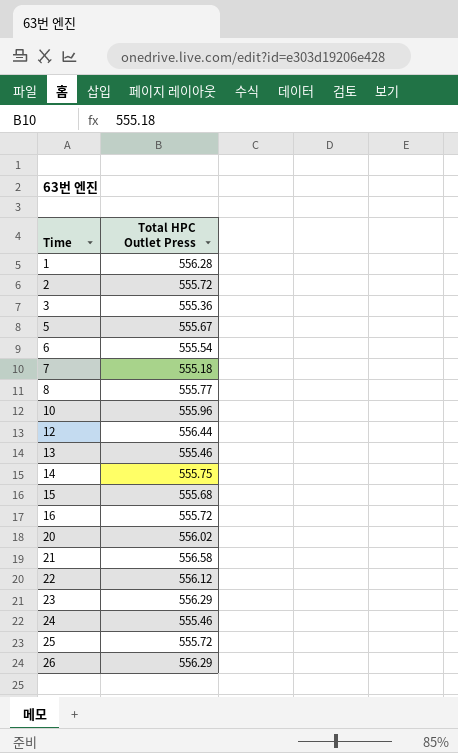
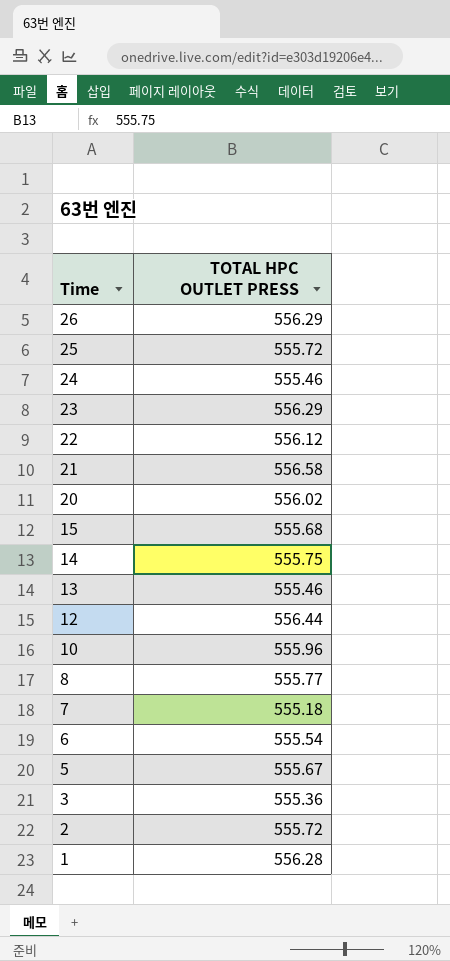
row order: Time ascending -> Time descending
column name: Total HPC Outlet Press -> TOTAL HPC OUTLET PRESS
row 16: 555.72 -> none

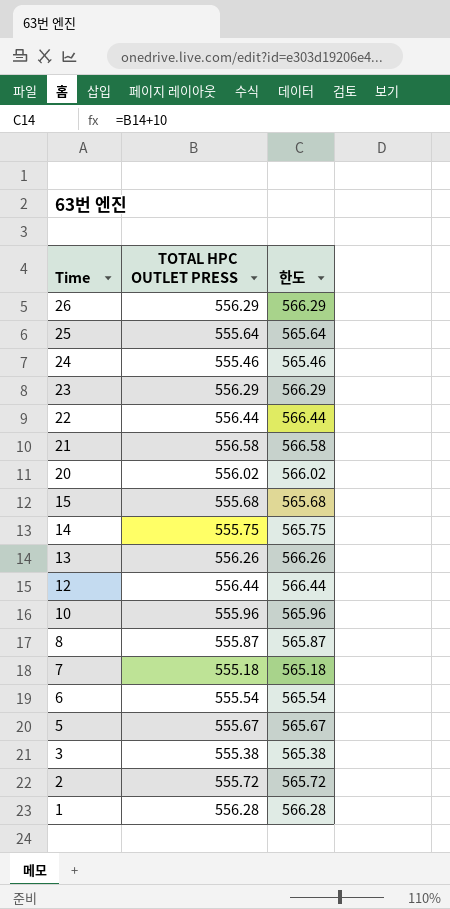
column 한도 | formula: none -> [TOTAL HPC OUTLET PRESS] + 10
25 | TOTAL HPC OUTLET PRESS: 555.72 -> 555.64
22 | TOTAL HPC OUTLET PRESS: 556.12 -> 556.44
13 | TOTAL HPC OUTLET PRESS: 555.46 -> 556.26
8 | TOTAL HPC OUTLET PRESS: 555.77 -> 555.87
3 | TOTAL HPC OUTLET PRESS: 555.36 -> 555.38

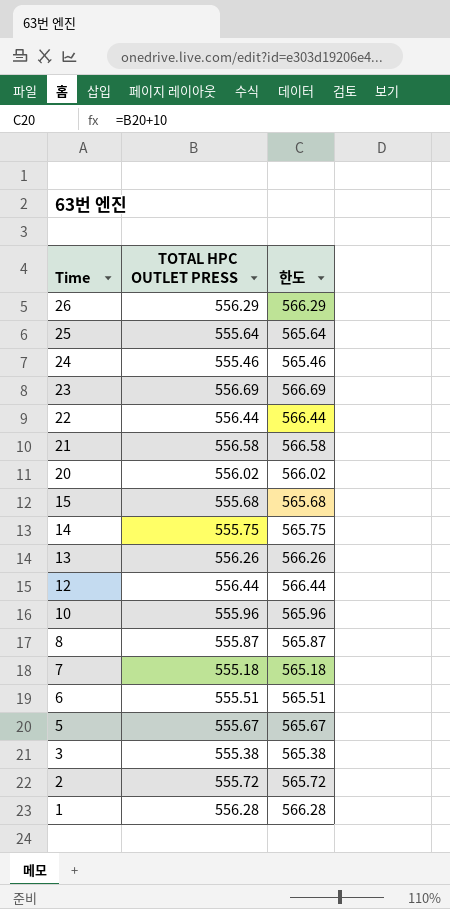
23 | TOTAL HPC OUTLET PRESS: 556.29 -> 556.69
23 | 한도: 566.29 -> 566.69
6 | TOTAL HPC OUTLET PRESS: 555.54 -> 555.51
6 | 한도: 565.54 -> 565.51

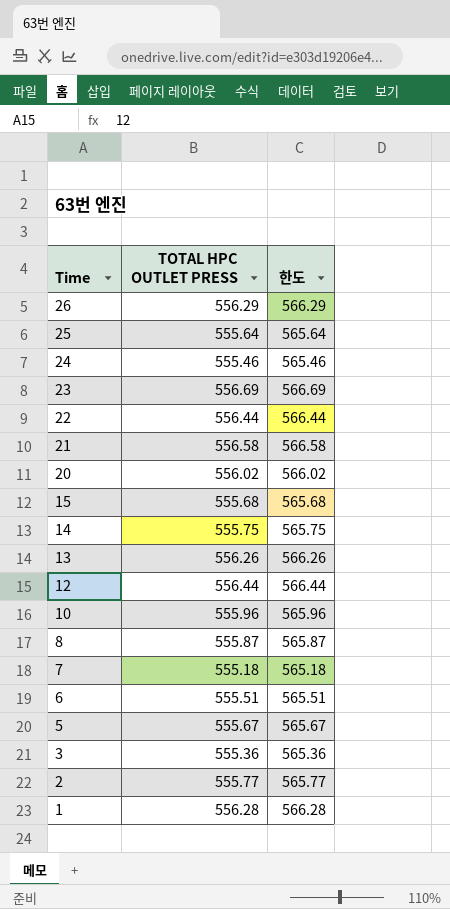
3 | TOTAL HPC OUTLET PRESS: 555.38 -> 555.36
3 | 한도: 565.38 -> 565.36
2 | TOTAL HPC OUTLET PRESS: 555.72 -> 555.77
2 | 한도: 565.72 -> 565.77

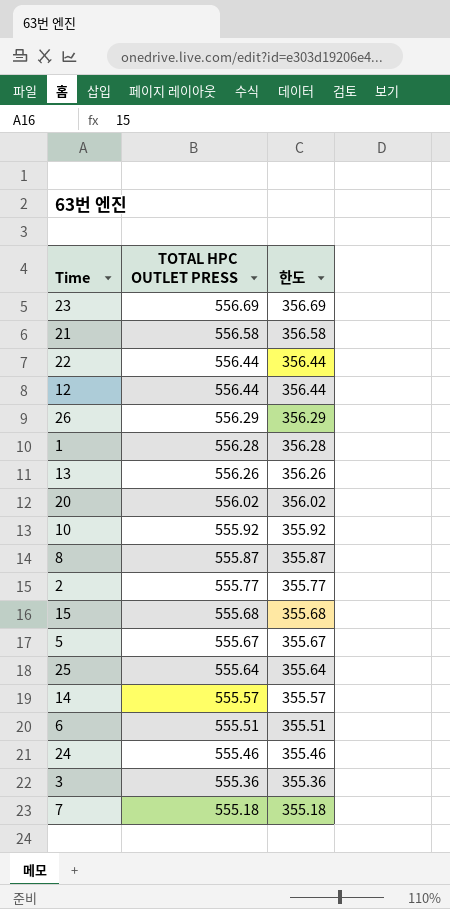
row order: Time descending -> TOTAL HPC OUTLET PRESS descending
column 한도 | formula: [TOTAL HPC OUTLET PRESS] + 10 -> [TOTAL HPC OUTLET PRESS] - 200
10 | TOTAL HPC OUTLET PRESS: 555.96 -> 555.92
14 | TOTAL HPC OUTLET PRESS: 555.75 -> 555.57

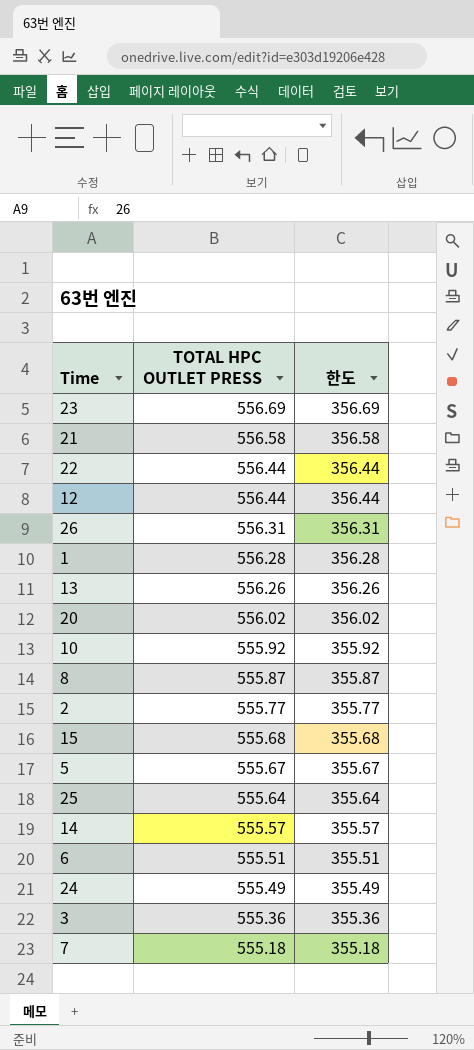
26 | TOTAL HPC OUTLET PRESS: 556.29 -> 556.31
26 | 한도: 356.29 -> 356.31
24 | TOTAL HPC OUTLET PRESS: 555.46 -> 555.49
24 | 한도: 355.46 -> 355.49

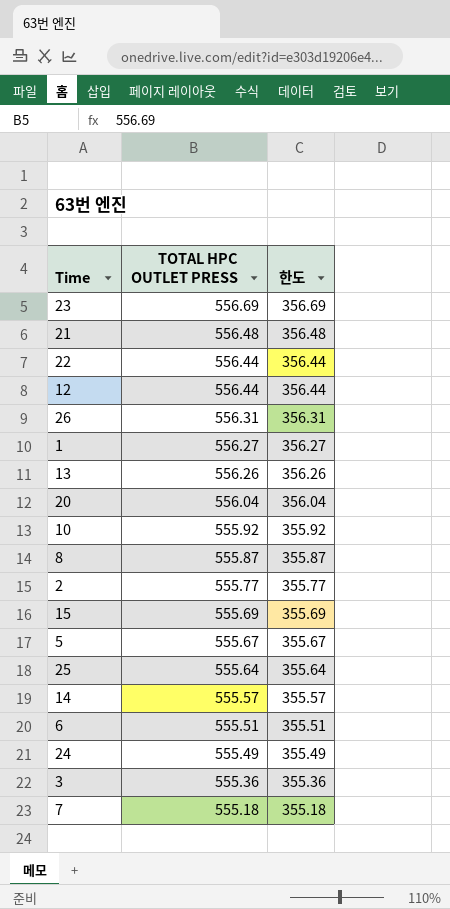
21 | TOTAL HPC OUTLET PRESS: 556.58 -> 556.48
21 | 한도: 356.58 -> 356.48
1 | TOTAL HPC OUTLET PRESS: 556.28 -> 556.27
1 | 한도: 356.28 -> 356.27
20 | TOTAL HPC OUTLET PRESS: 556.02 -> 556.04
20 | 한도: 356.02 -> 356.04
15 | TOTAL HPC OUTLET PRESS: 555.68 -> 555.69
15 | 한도: 355.68 -> 355.69

